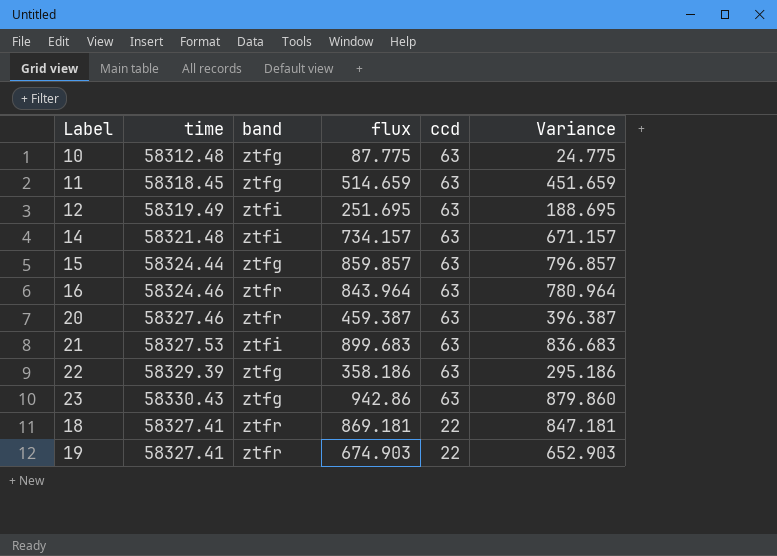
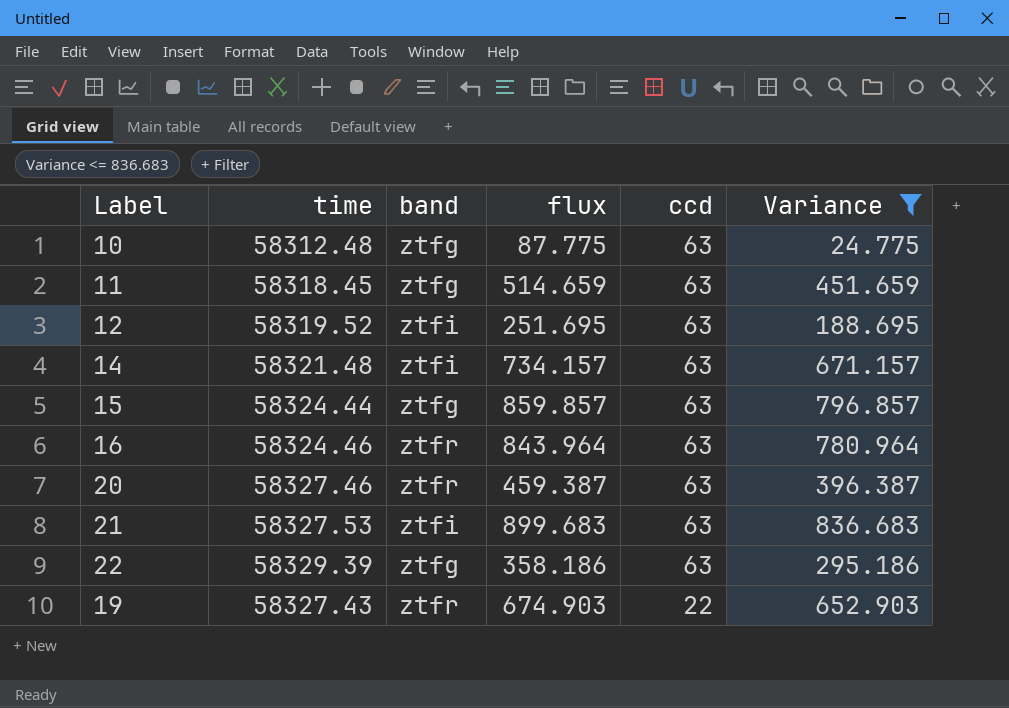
filter: none -> Variance <= 836.683
12 | time: 58319.49 -> 58319.52
19 | time: 58327.41 -> 58327.43

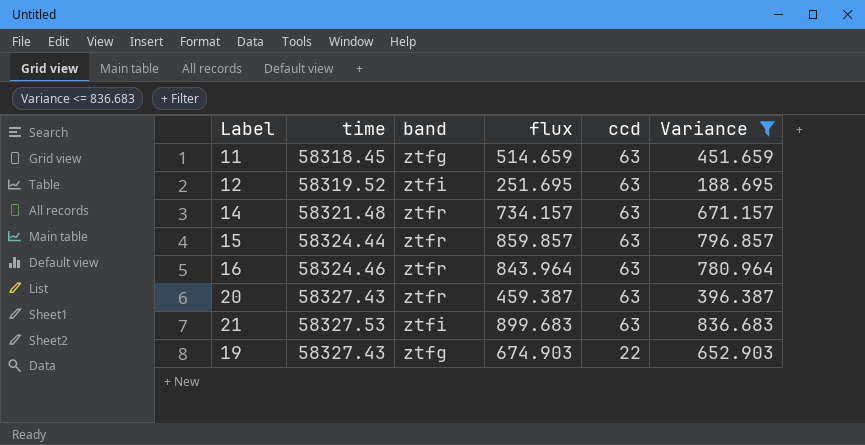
row 10: 58312.48 | ztfg | 87.775 | 63 | 24.775 -> none
row 22: 58329.39 | ztfg | 358.186 | 63 | 295.186 -> none
14 | band: ztfi -> ztfr
15 | band: ztfg -> ztfr
20 | time: 58327.46 -> 58327.43
19 | band: ztfr -> ztfg

